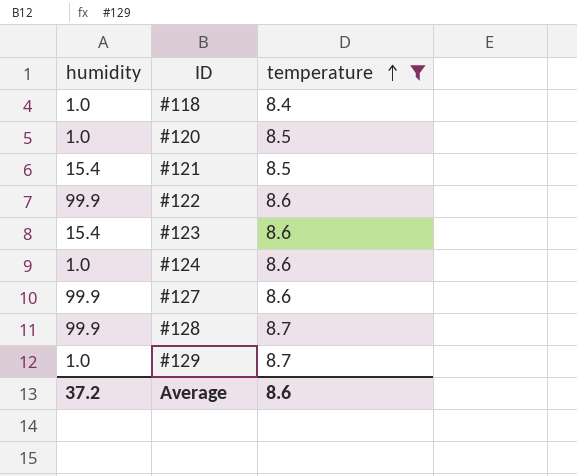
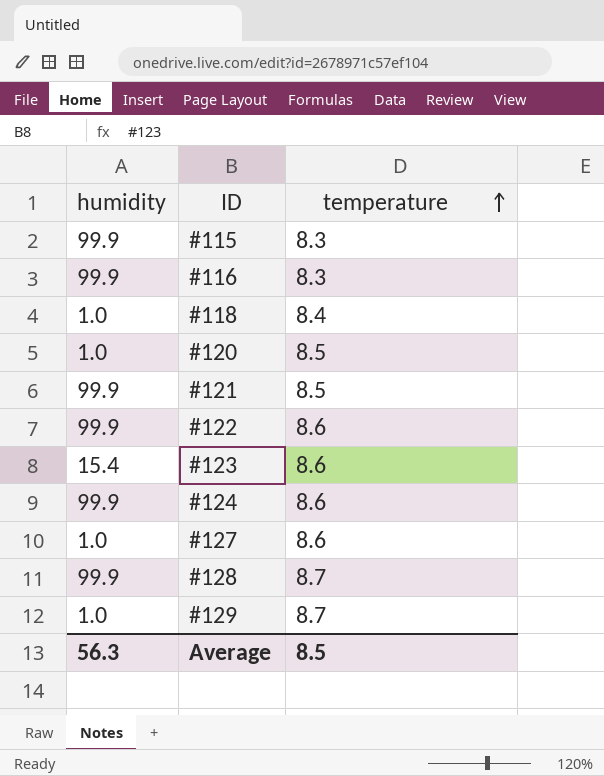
filter: temperature != 8.3 -> none
#121 | humidity: 15.4 -> 99.9
#124 | humidity: 1.0 -> 99.9
#127 | humidity: 99.9 -> 1.0
Average | humidity: 37.2 -> 56.3
Average | temperature: 8.6 -> 8.5

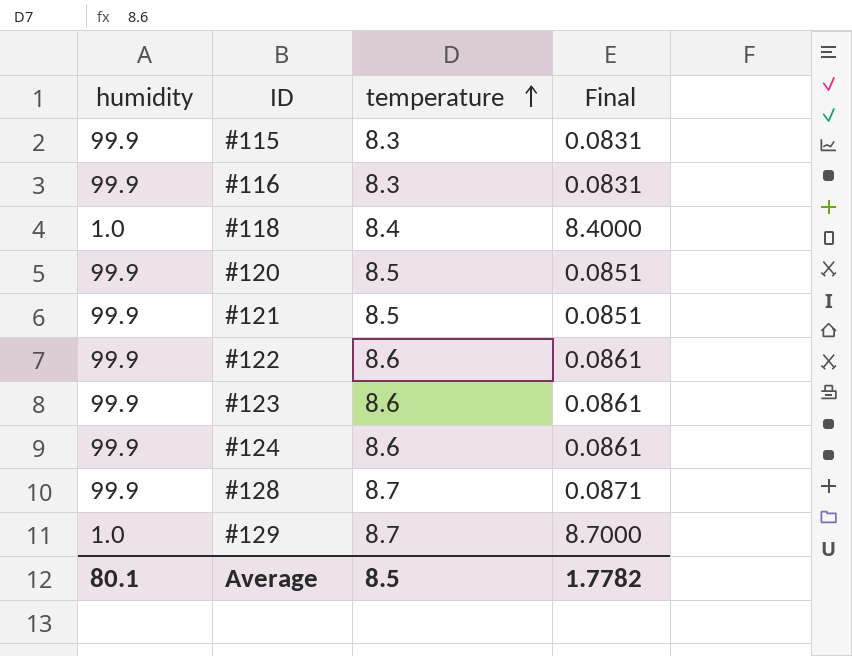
column Final | formula: none -> [temperature] / [humidity]
row #127: 1.0 | 8.6 -> none
#120 | humidity: 1.0 -> 99.9
#123 | humidity: 15.4 -> 99.9
Average | humidity: 56.3 -> 80.1

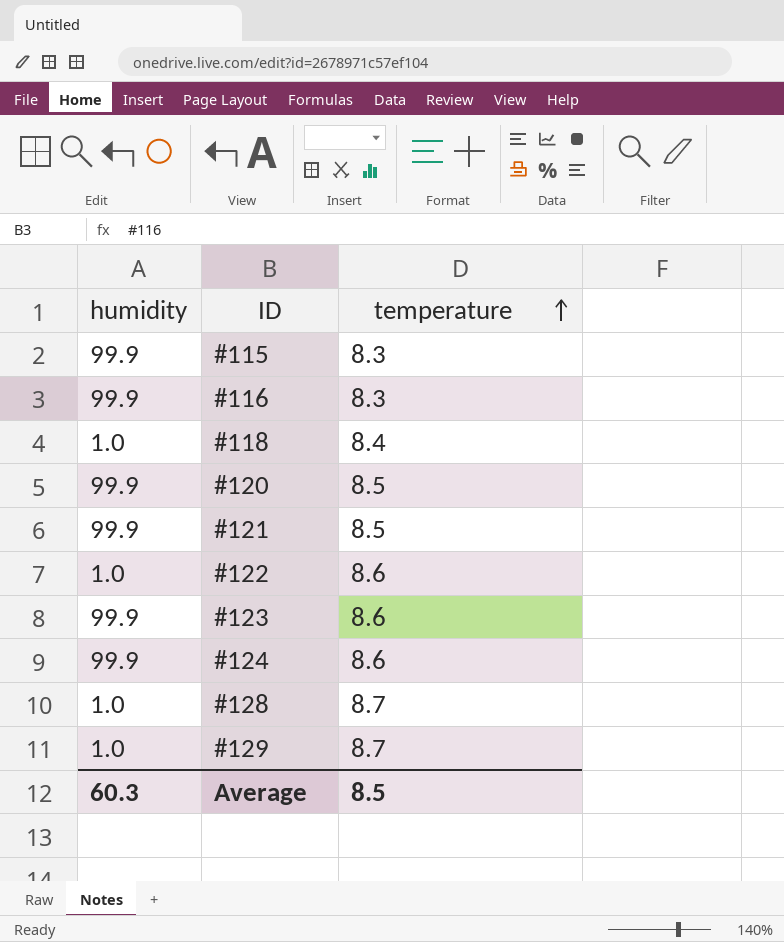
column Final | formula: [temperature] / [humidity] -> none
#122 | humidity: 99.9 -> 1.0
#128 | humidity: 99.9 -> 1.0
Average | humidity: 80.1 -> 60.3

